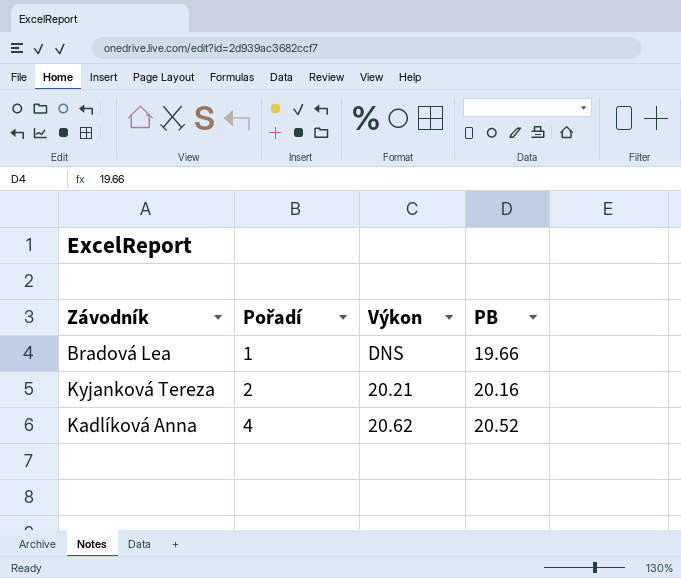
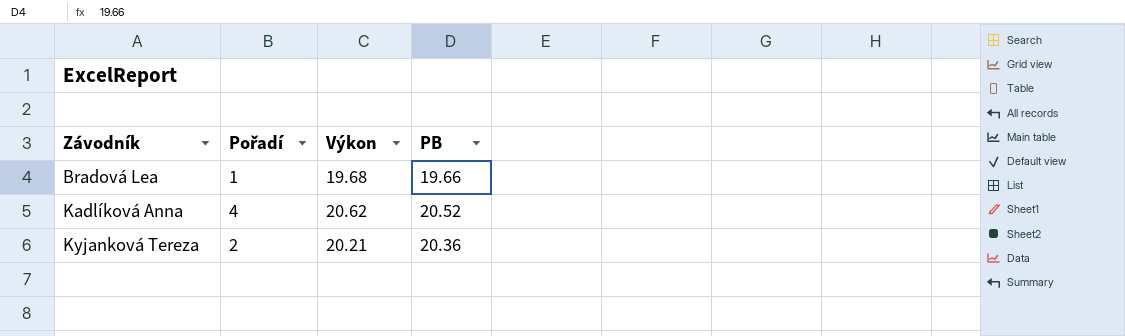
row order: Pořadí ascending -> Závodník ascending
Bradová Lea | Výkon: DNS -> 19.68
Kyjanková Tereza | PB: 20.16 -> 20.36

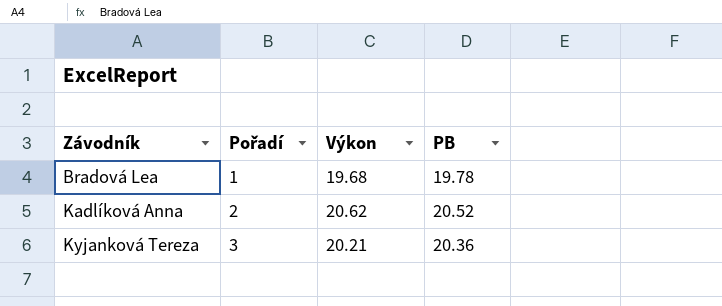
Bradová Lea | PB: 19.66 -> 19.78
Kadlíková Anna | Pořadí: 4 -> 2
Kyjanková Tereza | Pořadí: 2 -> 3

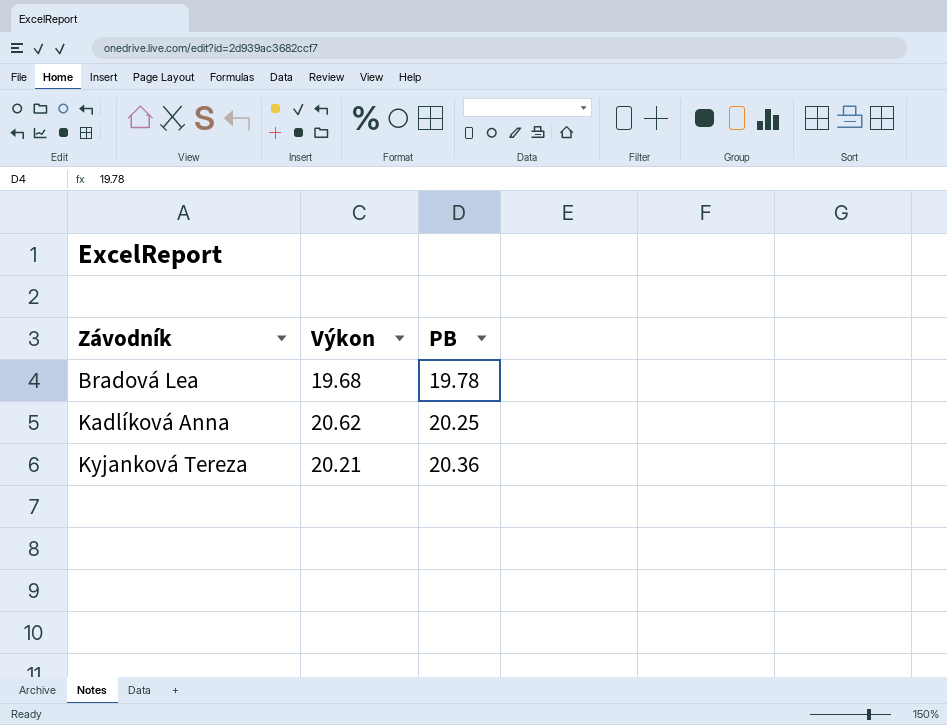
column Pořadí | position: 2 -> none
Kadlíková Anna | PB: 20.52 -> 20.25

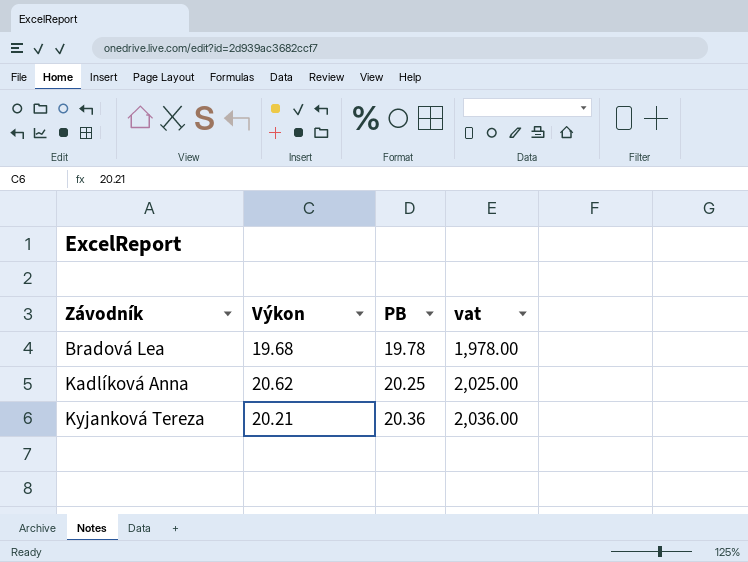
column vat | formula: none -> [PB] * 100

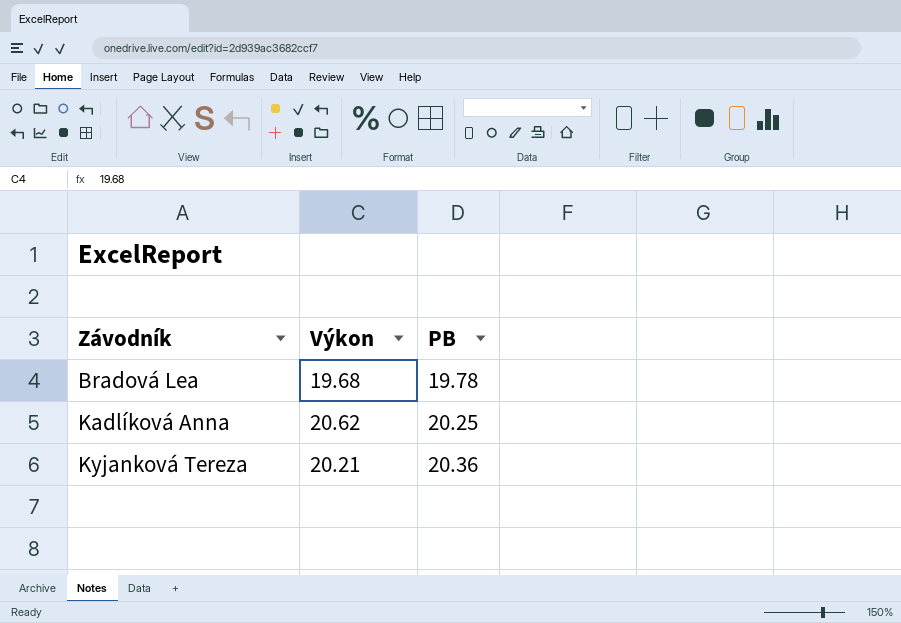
column vat | formula: [PB] * 100 -> none

